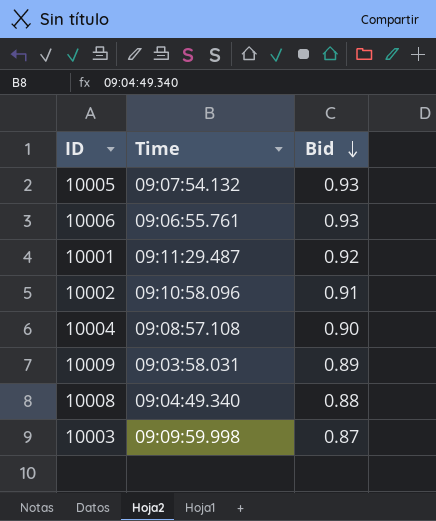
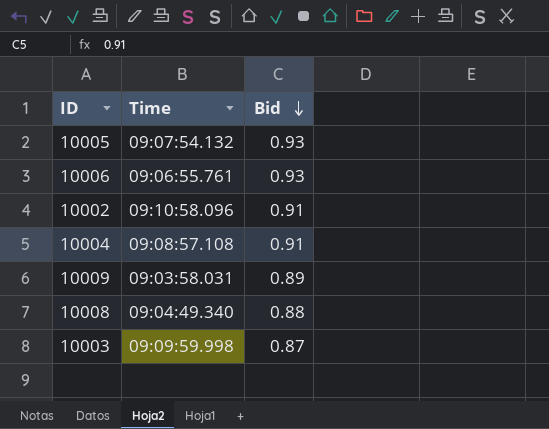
row 10001: 09:11:29.487 | 0.92 -> none
10004 | Bid: 0.90 -> 0.91

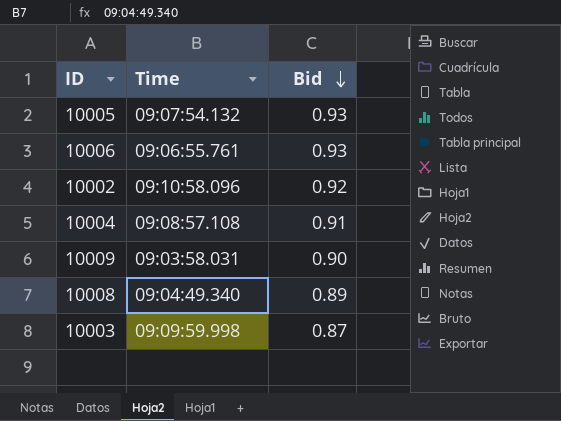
10002 | Bid: 0.91 -> 0.92
10009 | Bid: 0.89 -> 0.90
10008 | Bid: 0.88 -> 0.89

